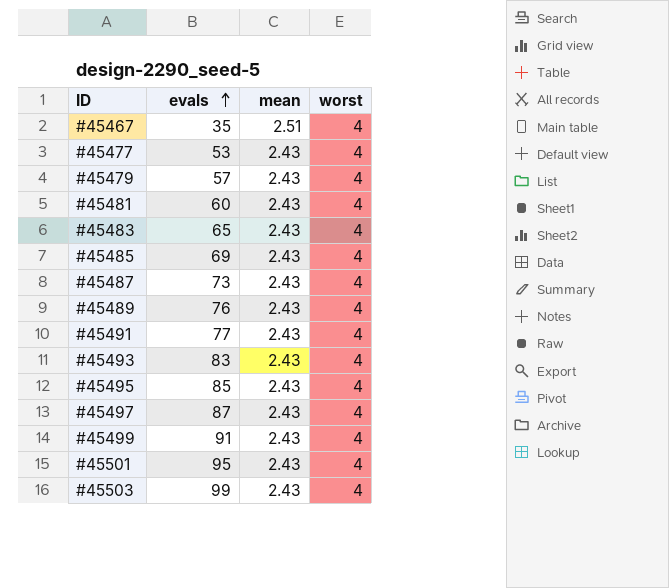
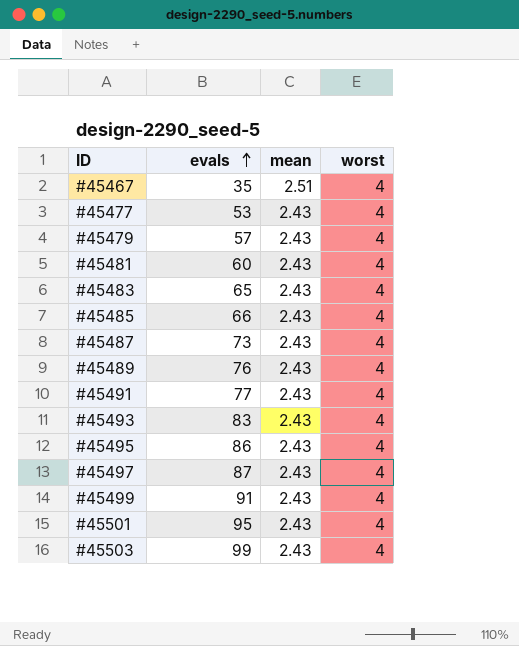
#45485 | evals: 69 -> 66
#45495 | evals: 85 -> 86

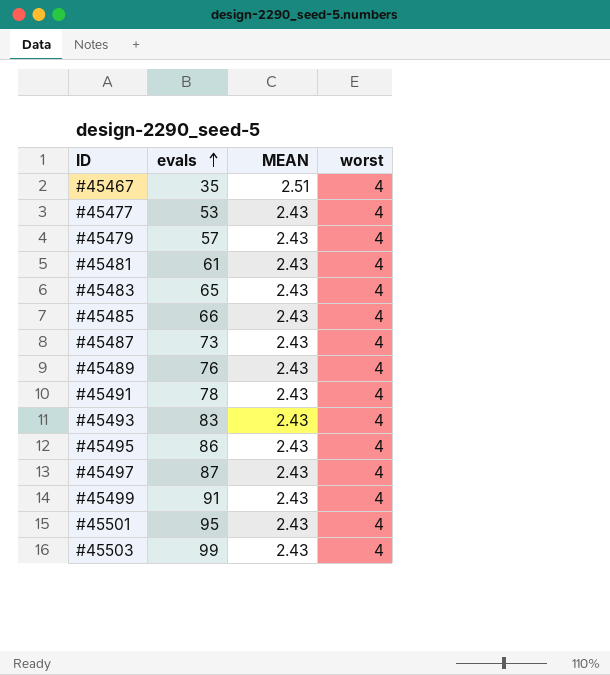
column name: mean -> MEAN
#45481 | evals: 60 -> 61
#45491 | evals: 77 -> 78

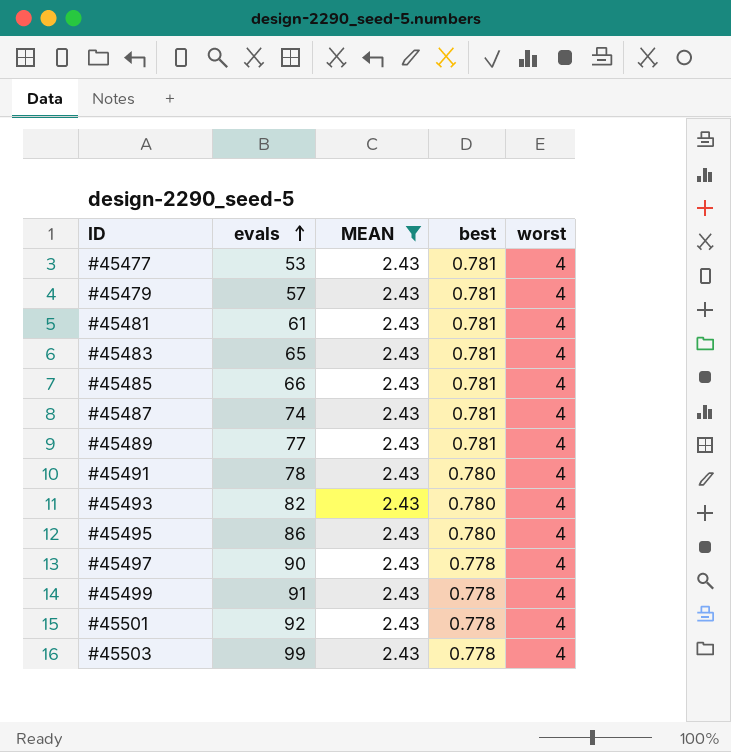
filter: none -> MEAN = 2.43
column best | position: none -> 4
#45487 | evals: 73 -> 74
#45489 | evals: 76 -> 77
#45493 | evals: 83 -> 82
#45497 | evals: 87 -> 90
#45501 | evals: 95 -> 92

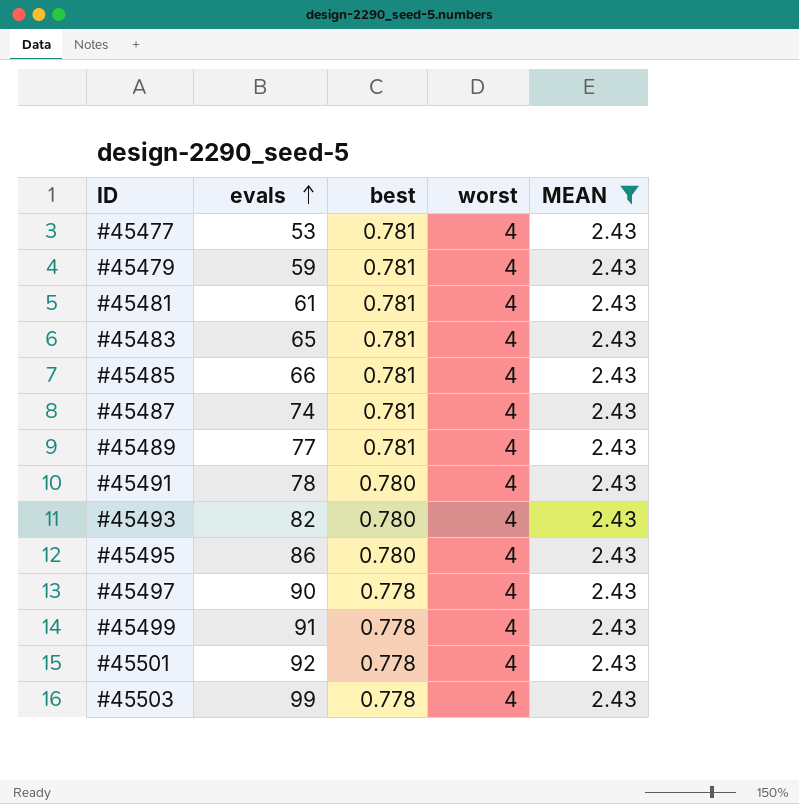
column MEAN | position: 3 -> 5
#45479 | evals: 57 -> 59

